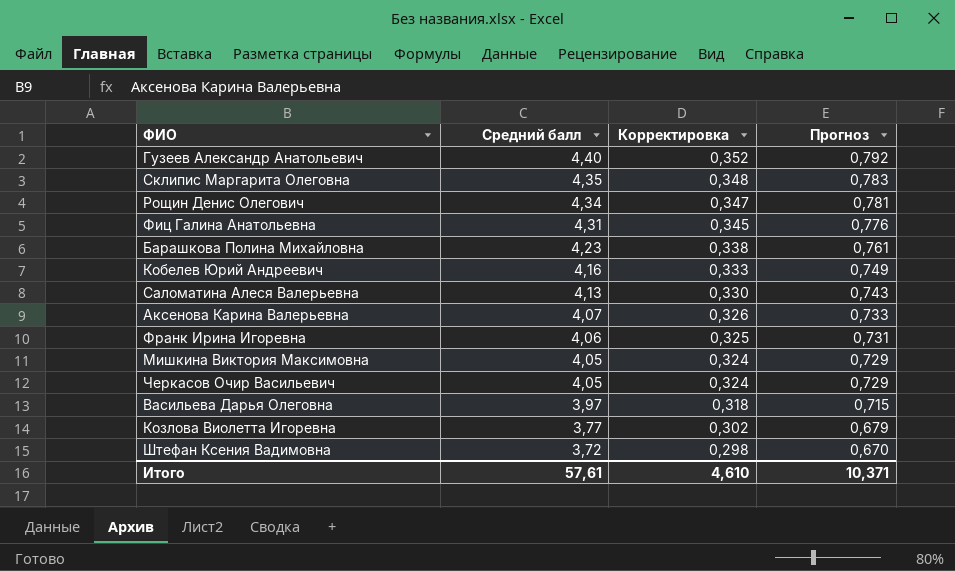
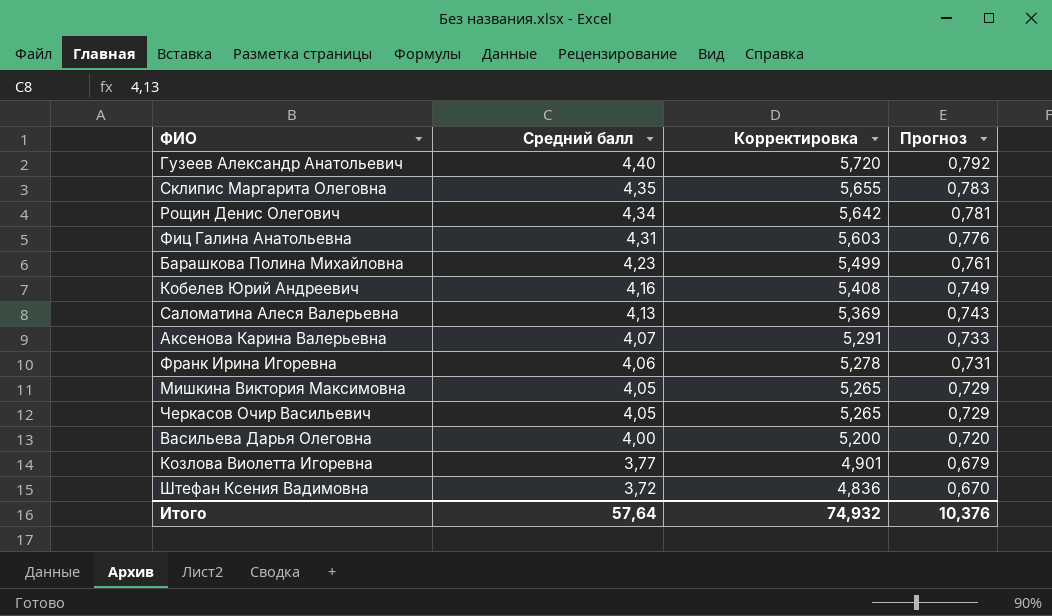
column Корректировка | formula: [Средний балл] * 0,08 -> [Средний балл] * 1,3
Васильева Дарья Олеговна | Средний балл: 3,97 -> 4,00
Васильева Дарья Олеговна | Прогноз: 0,715 -> 0,720
Итого | Средний балл: 57,61 -> 57,64
Итого | Корректировка: 4,610 -> 74,932
Итого | Прогноз: 10,371 -> 10,376

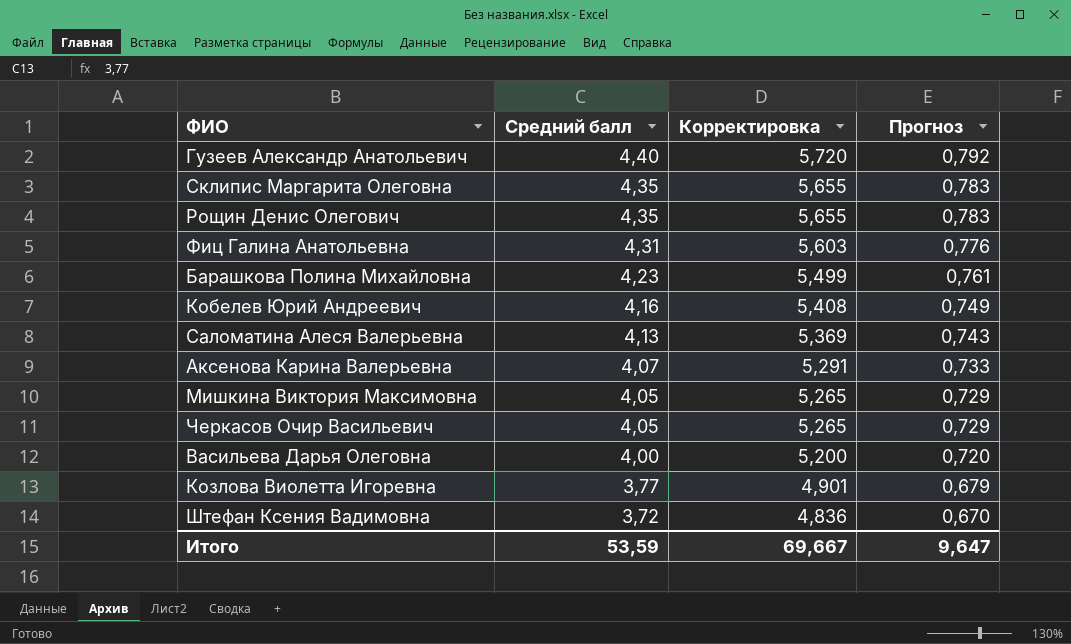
row Франк Ирина Игоревна: 4,06 | 5,278 | 0,731 -> none
Рощин Денис Олегович | Средний балл: 4,34 -> 4,35
Рощин Денис Олегович | Корректировка: 5,642 -> 5,655
Рощин Денис Олегович | Прогноз: 0,781 -> 0,783
Итого | Средний балл: 57,64 -> 53,59
Итого | Корректировка: 74,932 -> 69,667
Итого | Прогноз: 10,376 -> 9,647

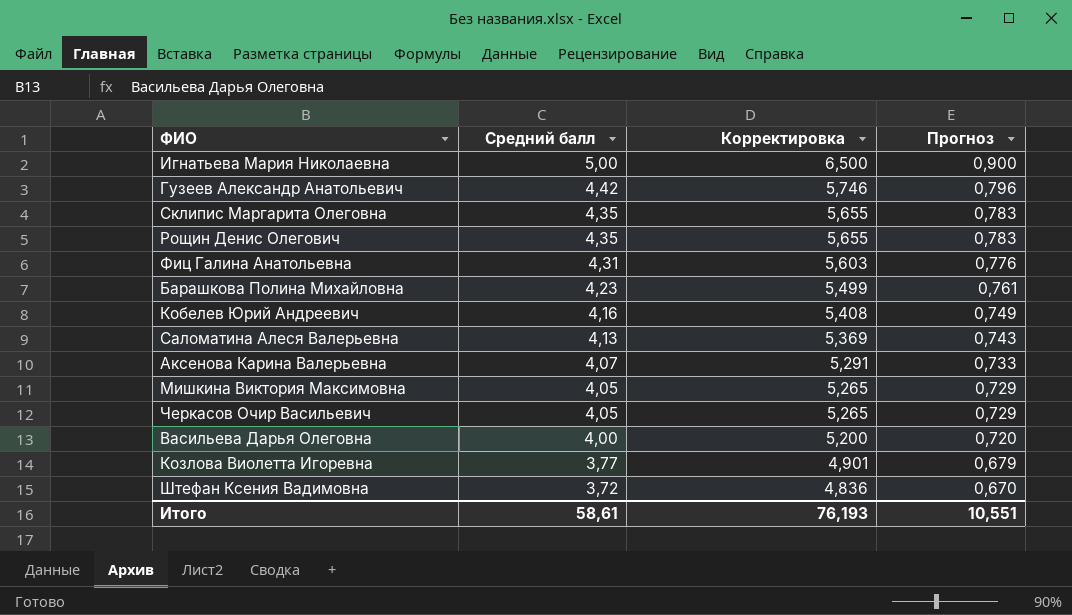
row Игнатьева Мария Николаевна: none -> 5,00 | 6,500 | 0,900
Гузеев Александр Анатольевич | Средний балл: 4,40 -> 4,42
Гузеев Александр Анатольевич | Корректировка: 5,720 -> 5,746
Гузеев Александр Анатольевич | Прогноз: 0,792 -> 0,796
Итого | Средний балл: 53,59 -> 58,61
Итого | Корректировка: 69,667 -> 76,193
Итого | Прогноз: 9,647 -> 10,551

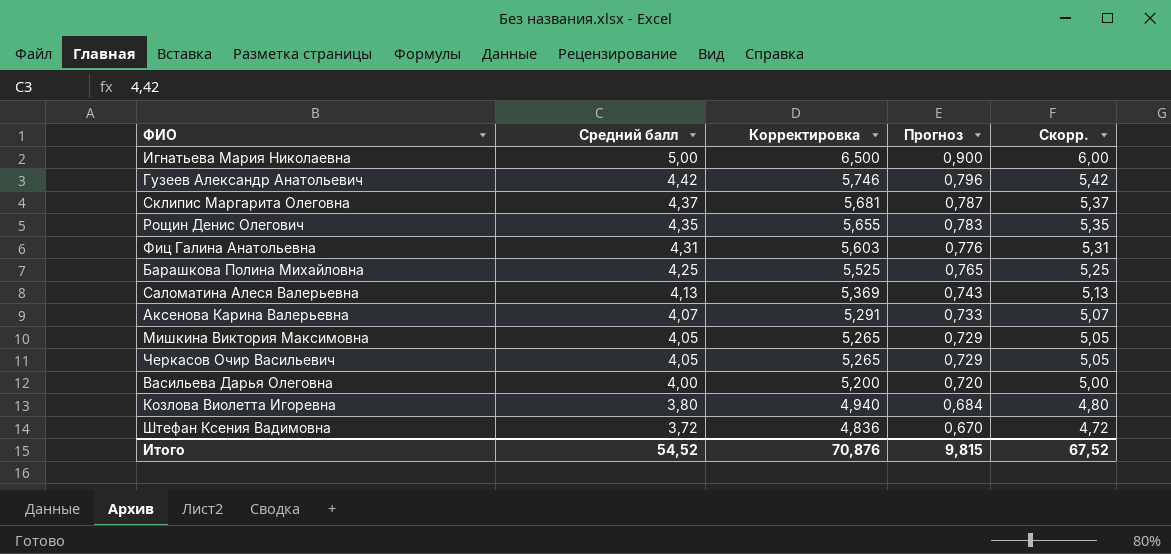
column Скорр. | formula: none -> [Средний балл] + 1
row Кобелев Юрий Андреевич: 4,16 | 5,408 | 0,749 -> none
Склипис Маргарита Олеговна | Средний балл: 4,35 -> 4,37
Склипис Маргарита Олеговна | Корректировка: 5,655 -> 5,681
Склипис Маргарита Олеговна | Прогноз: 0,783 -> 0,787
Барашкова Полина Михайловна | Средний балл: 4,23 -> 4,25
Барашкова Полина Михайловна | Корректировка: 5,499 -> 5,525
Барашкова Полина Михайловна | Прогноз: 0,761 -> 0,765
Козлова Виолетта Игоревна | Средний балл: 3,77 -> 3,80
Козлова Виолетта Игоревна | Корректировка: 4,901 -> 4,940
Козлова Виолетта Игоревна | Прогноз: 0,679 -> 0,684
Итого | Средний балл: 58,61 -> 54,52
Итого | Корректировка: 76,193 -> 70,876
Итого | Прогноз: 10,551 -> 9,815

